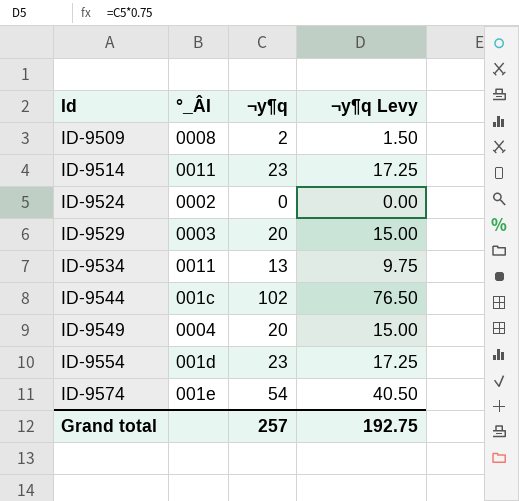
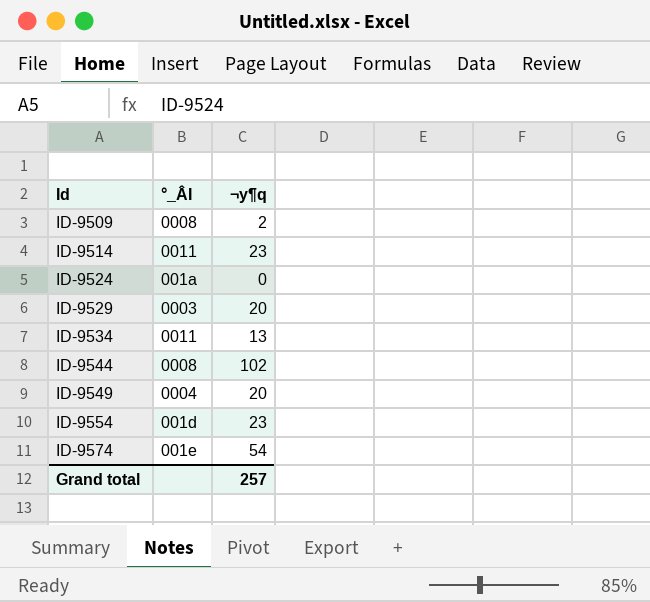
column ¬y¶q Levy | formula: [¬y¶q] * 0.75 -> none
ID-9524 | °_ÂI: 0002 -> 001a
ID-9544 | °_ÂI: 001c -> 0008

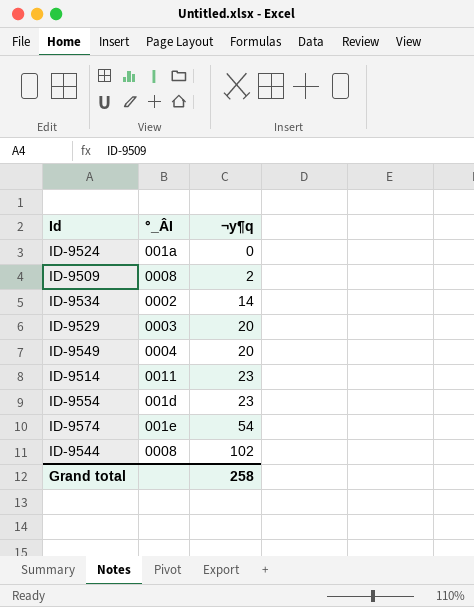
row order: Id ascending -> ¬y¶q ascending
ID-9534 | °_ÂI: 0011 -> 0002
ID-9534 | ¬y¶q: 13 -> 14
Grand total | ¬y¶q: 257 -> 258

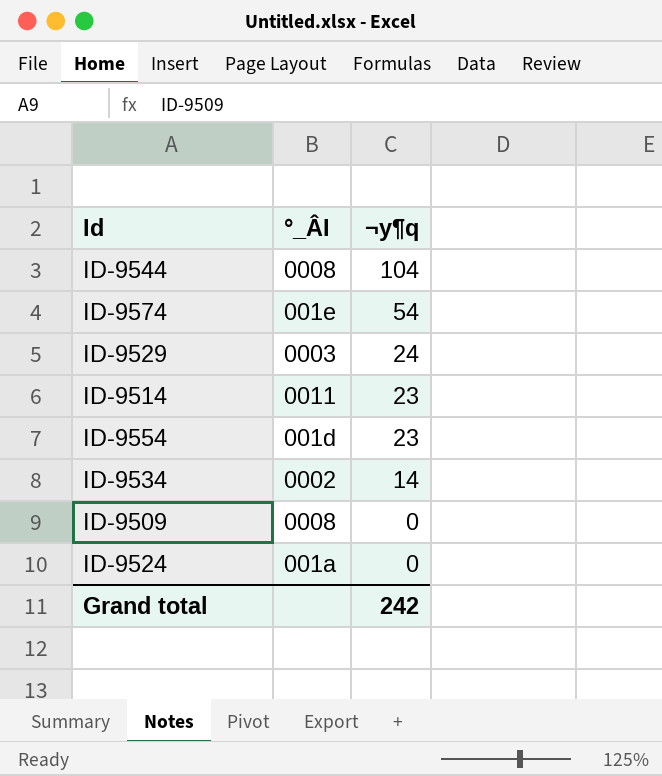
row order: ¬y¶q ascending -> ¬y¶q descending
row ID-9549: 0004 | 20 -> none
ID-9544 | ¬y¶q: 102 -> 104
ID-9529 | ¬y¶q: 20 -> 24
ID-9509 | ¬y¶q: 2 -> 0
Grand total | ¬y¶q: 258 -> 242

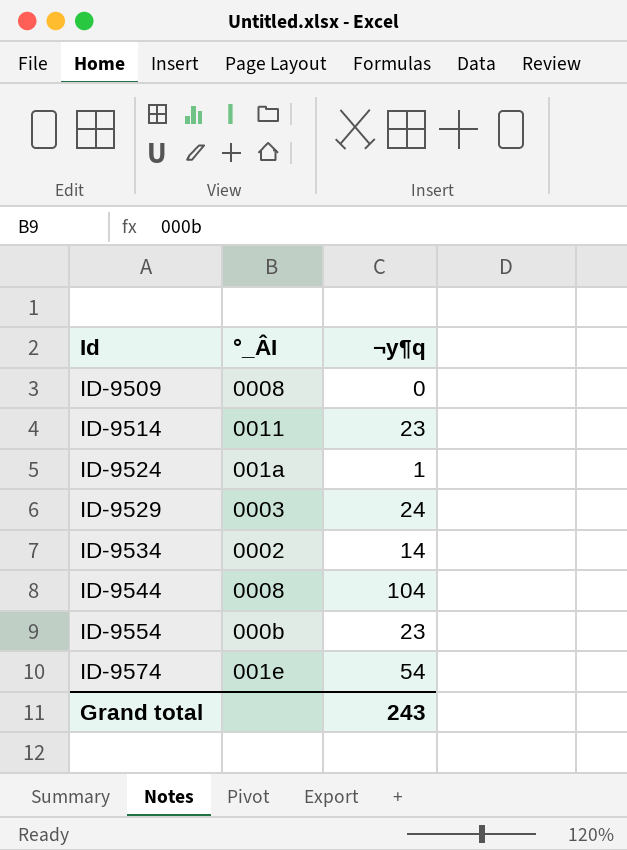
row order: ¬y¶q descending -> Id ascending
ID-9524 | ¬y¶q: 0 -> 1
ID-9554 | °_ÂI: 001d -> 000b
Grand total | ¬y¶q: 242 -> 243

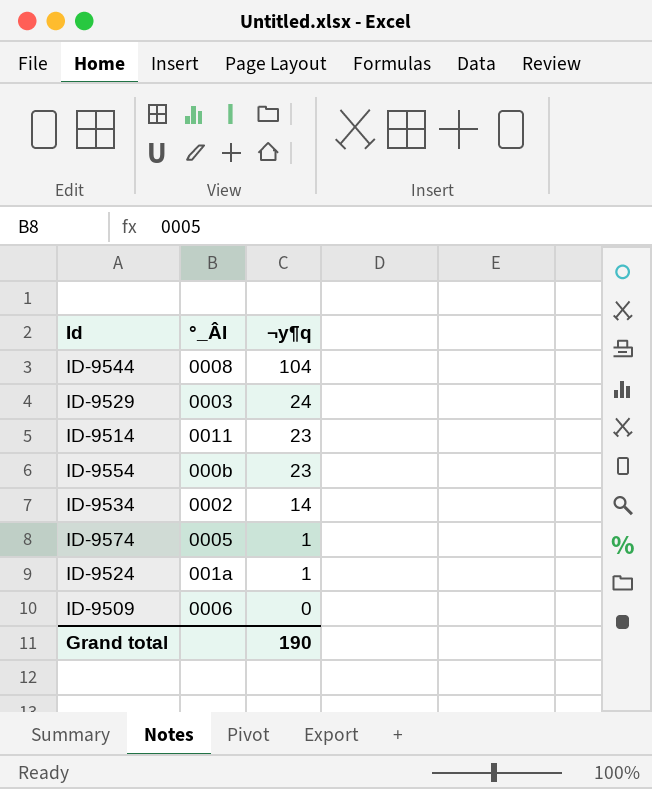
row order: Id ascending -> ¬y¶q descending
ID-9574 | °_ÂI: 001e -> 0005
ID-9574 | ¬y¶q: 54 -> 1
ID-9509 | °_ÂI: 0008 -> 0006
Grand total | ¬y¶q: 243 -> 190

